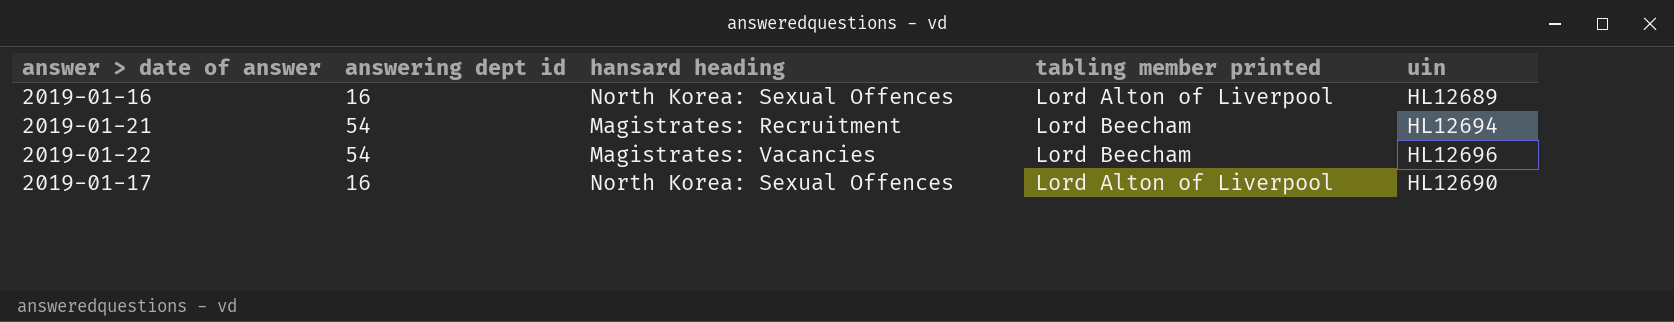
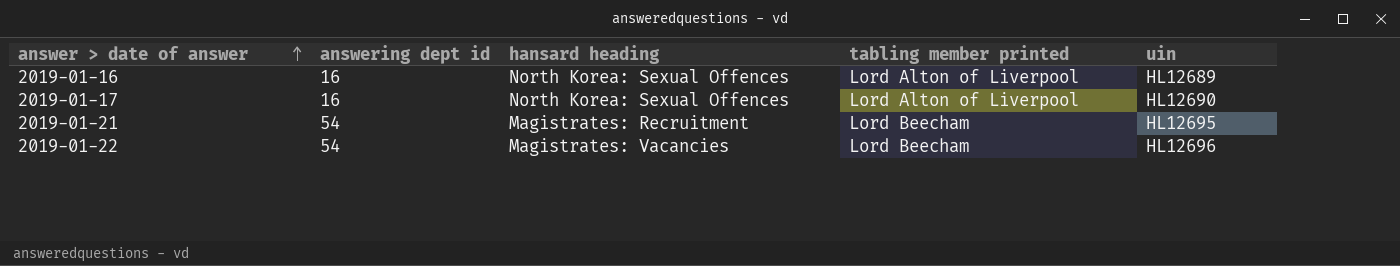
row order: none -> answer > date of answer ascending
2019-01-21 | uin: HL12694 -> HL12695

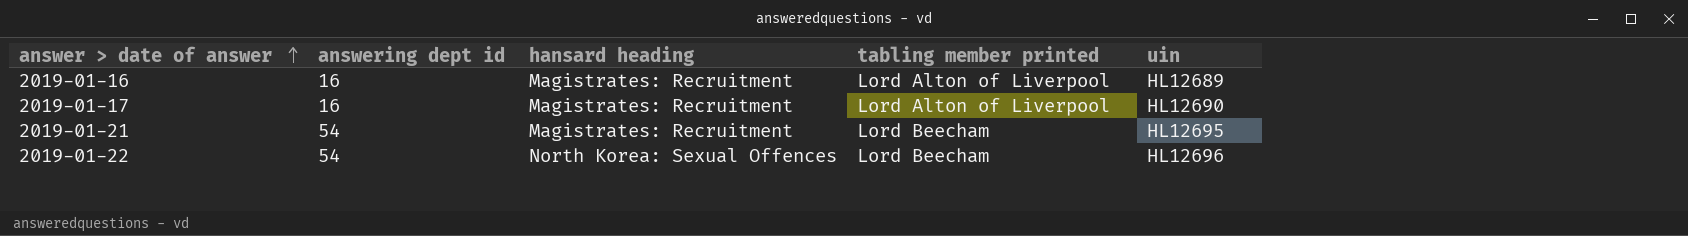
2019-01-16 | hansard heading: North Korea: Sexual Offences -> Magistrates: Recruitment
2019-01-17 | hansard heading: North Korea: Sexual Offences -> Magistrates: Recruitment
2019-01-22 | hansard heading: Magistrates: Vacancies -> North Korea: Sexual Offences

